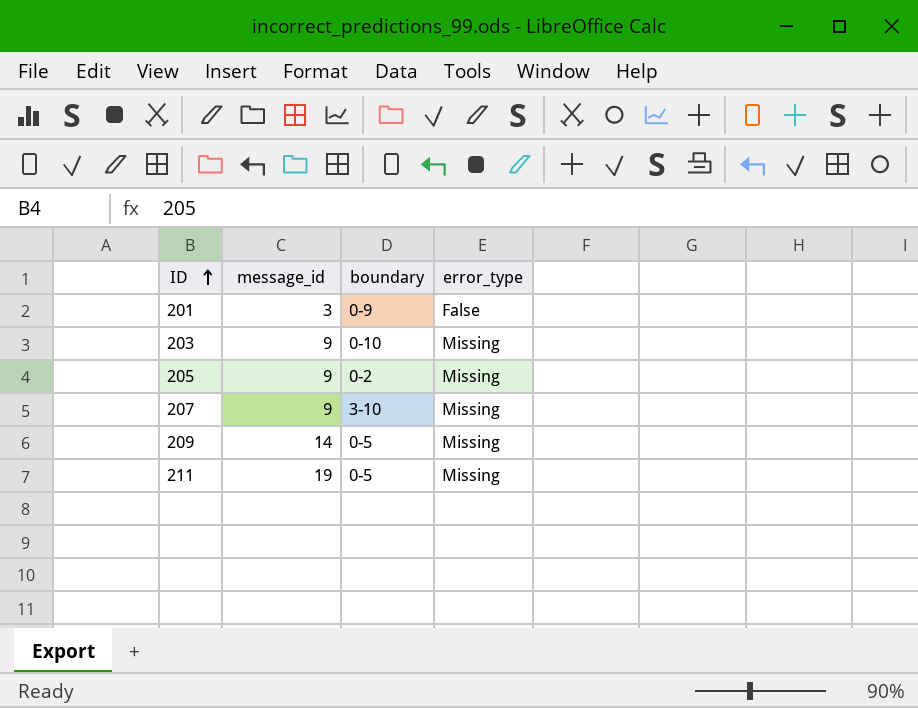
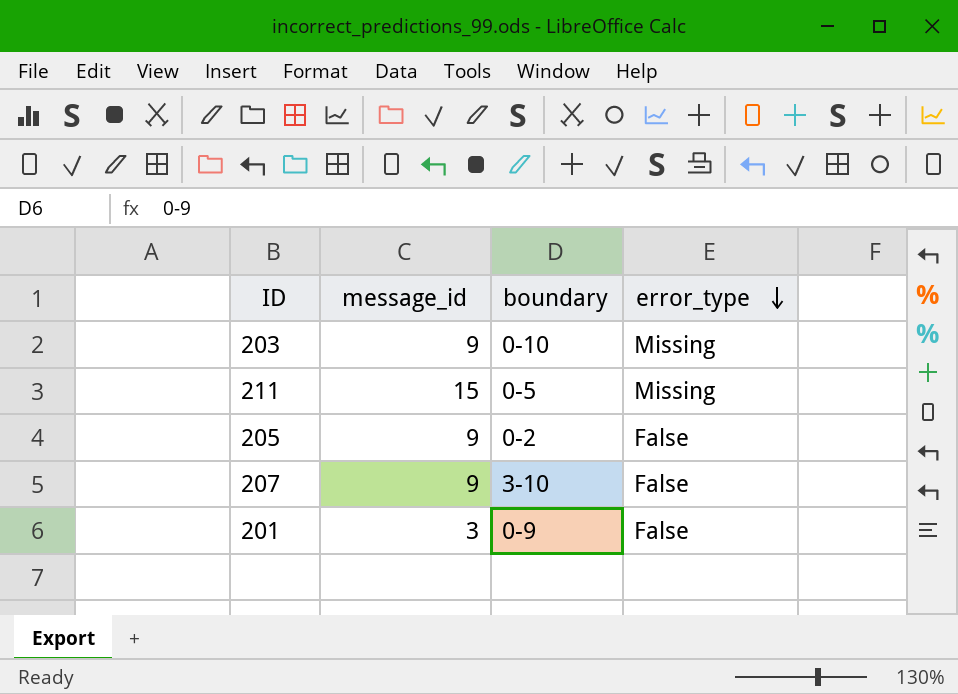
row order: ID ascending -> error_type descending
row 209: 14 | 0-5 | Missing -> none
211 | message_id: 19 -> 15
205 | error_type: Missing -> False
207 | error_type: Missing -> False

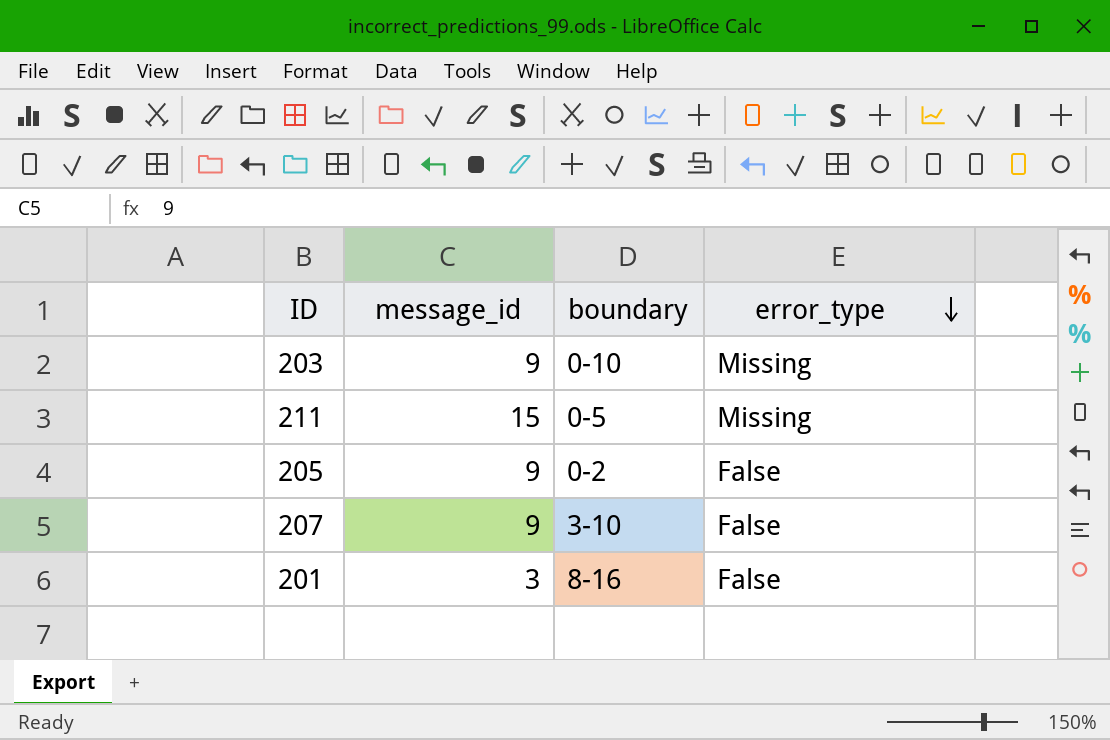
201 | boundary: 0-9 -> 8-16

